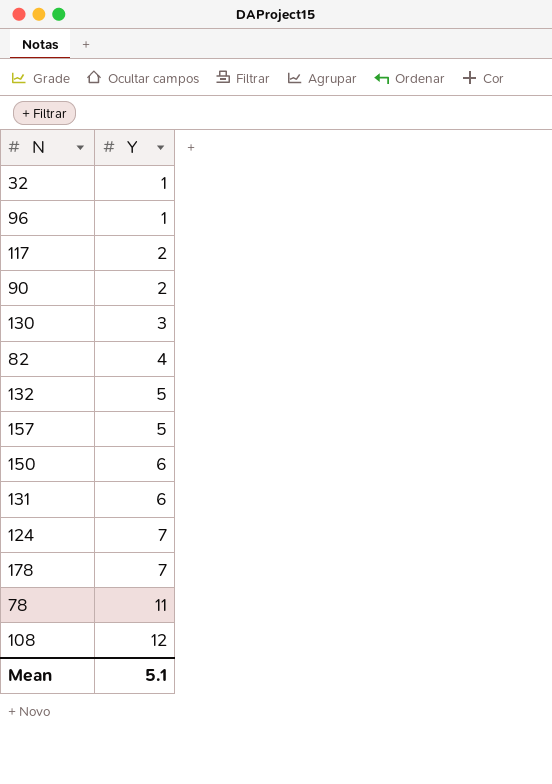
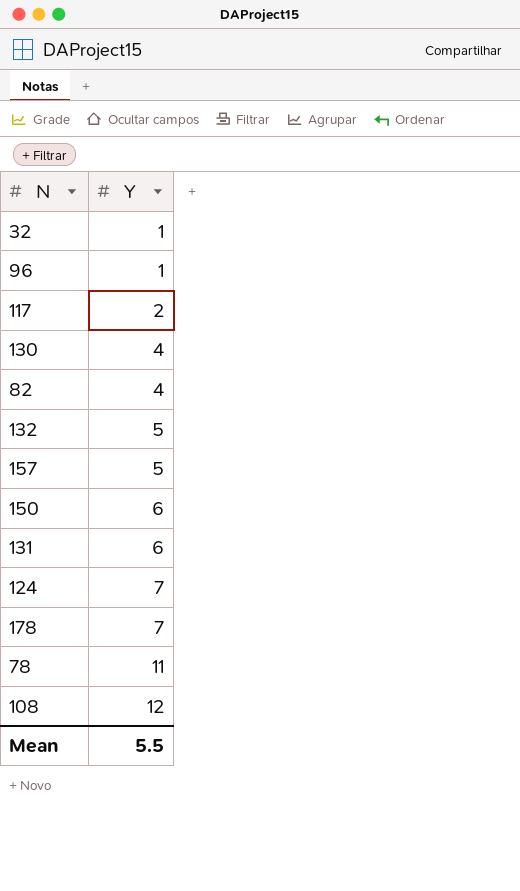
row 90: 2 -> none
130 | Y: 3 -> 4
Mean | Y: 5.1 -> 5.5

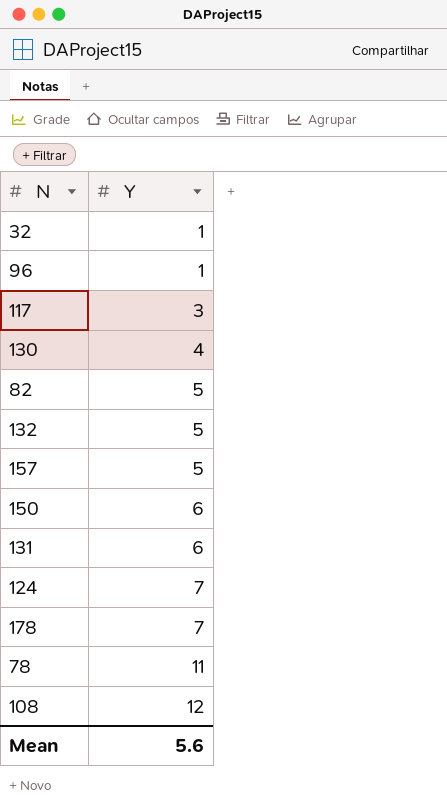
117 | Y: 2 -> 3
82 | Y: 4 -> 5
Mean | Y: 5.5 -> 5.6

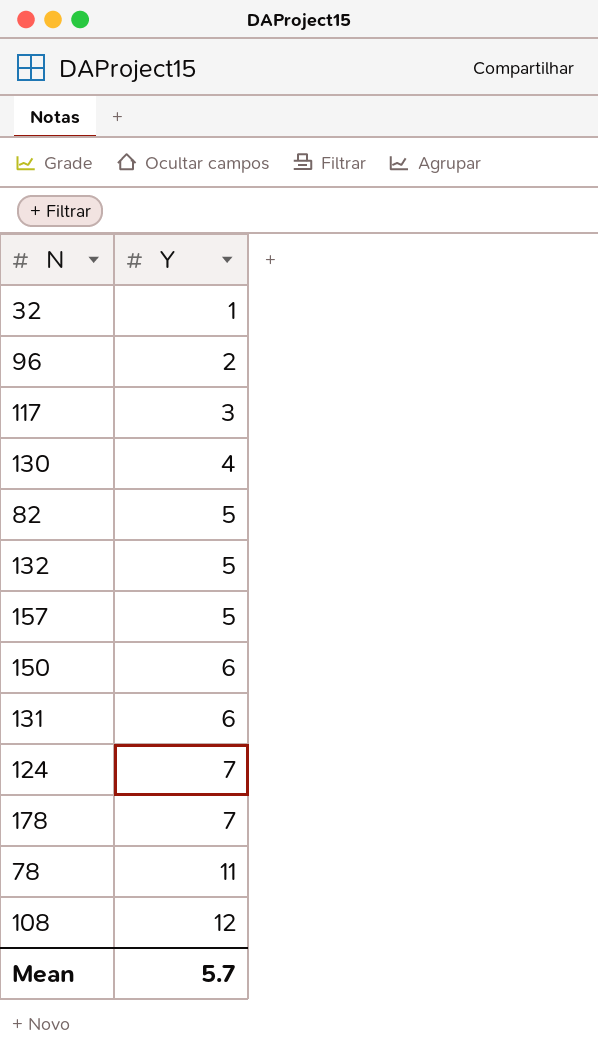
96 | Y: 1 -> 2
Mean | Y: 5.6 -> 5.7

